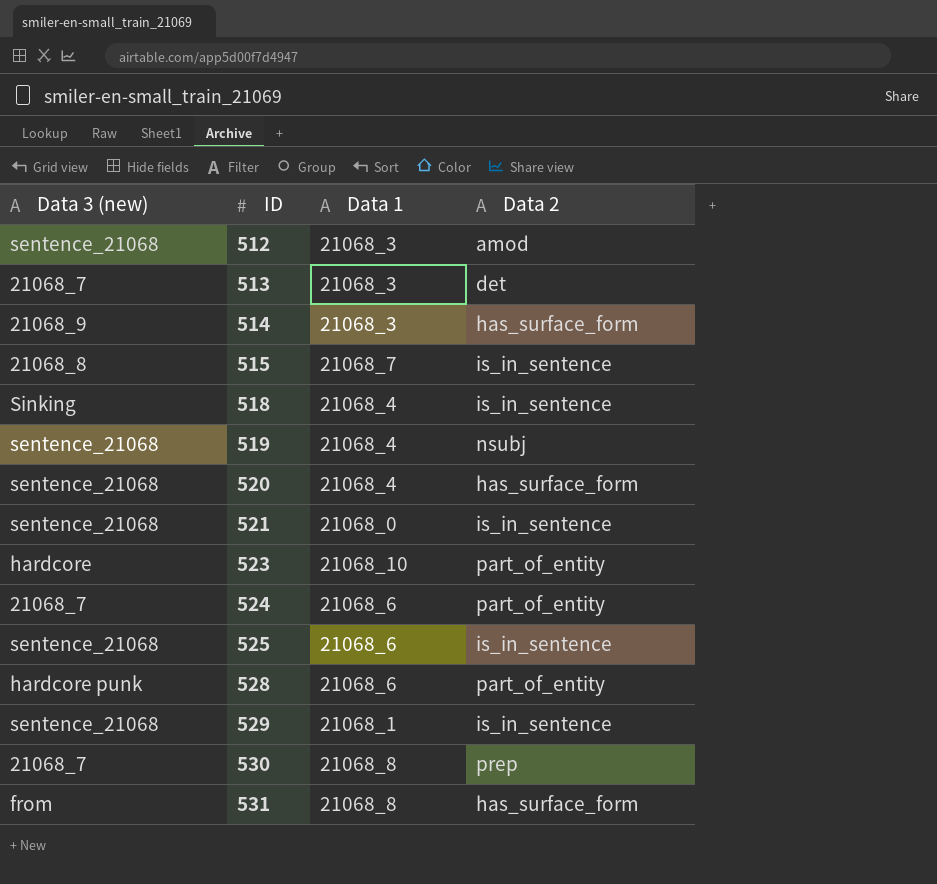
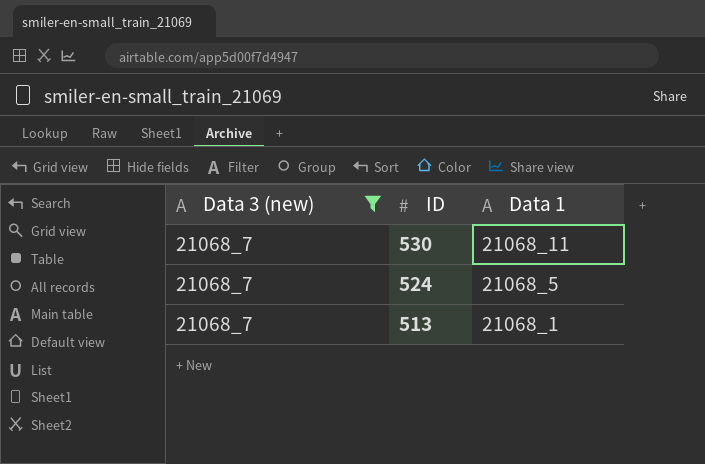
filter: none -> Data 3 (new) = 21068_7
row order: ID ascending -> ID descending
column Data 2 | position: 4 -> none
530 | Data 1: 21068_8 -> 21068_11
524 | Data 1: 21068_6 -> 21068_5
513 | Data 1: 21068_3 -> 21068_1

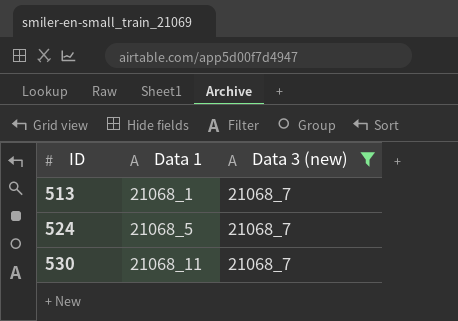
row order: ID descending -> ID ascending
column Data 3 (new) | position: 1 -> 3

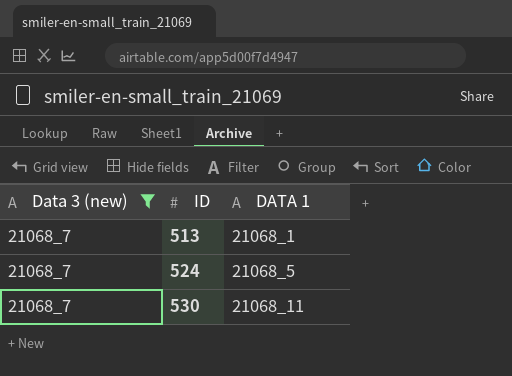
column Data 3 (new) | position: 3 -> 1
column name: Data 1 -> DATA 1

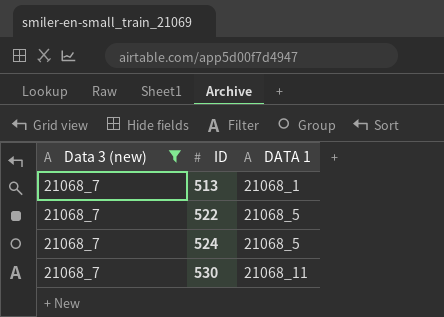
row 522: none -> 21068_7 | 21068_5

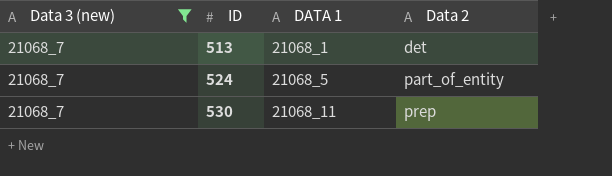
column Data 2 | position: none -> 4
row 522: 21068_7 | 21068_5 -> none

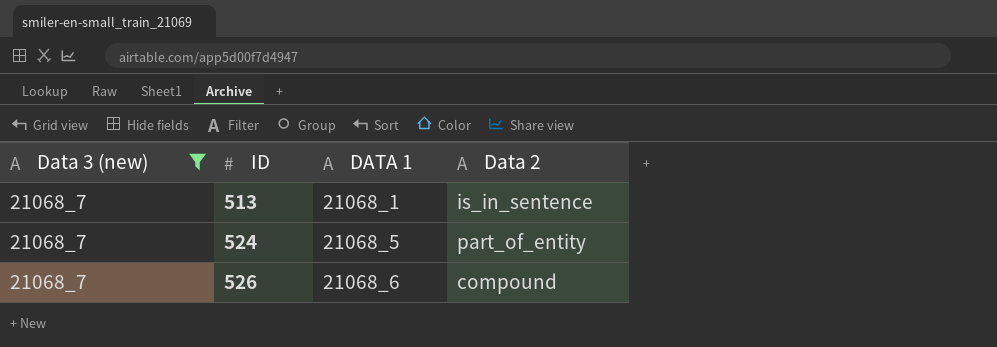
row 530: 21068_7 | 21068_11 | prep -> none
513 | Data 2: det -> is_in_sentence
row 526: none -> 21068_7 | 21068_6 | compound

